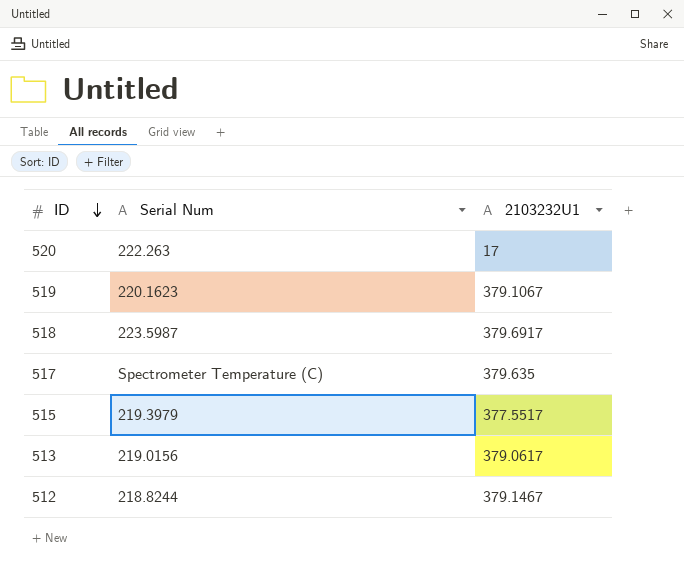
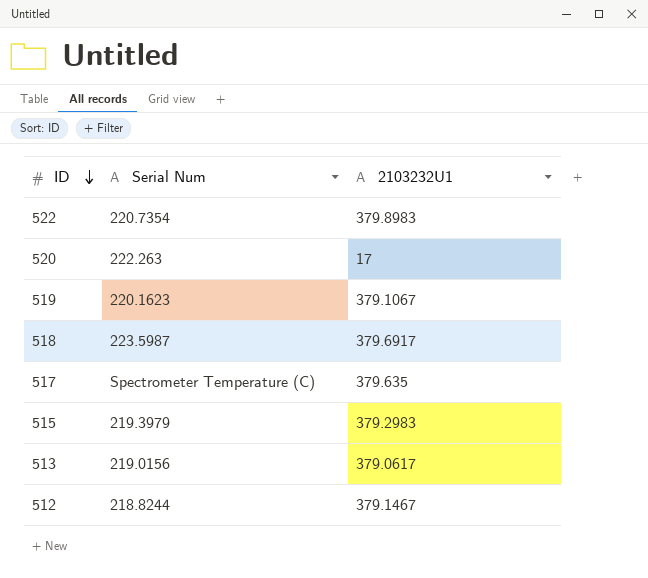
row 522: none -> 220.7354 | 379.8983
515 | 2103232U1: 377.5517 -> 379.2983

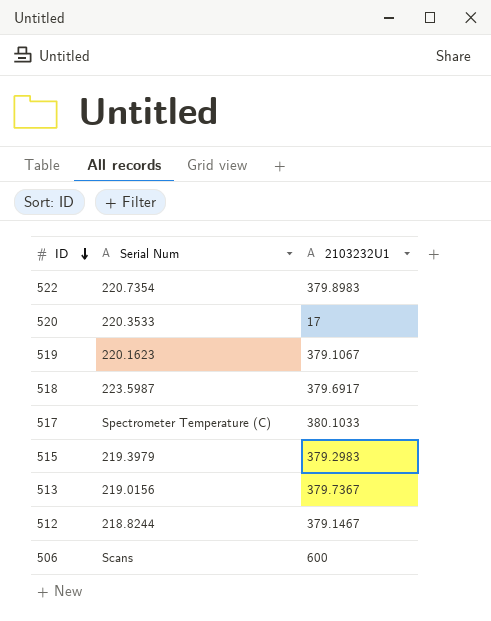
520 | Serial Num: 222.263 -> 220.3533
517 | 2103232U1: 379.635 -> 380.1033
513 | 2103232U1: 379.0617 -> 379.7367
row 506: none -> Scans | 600

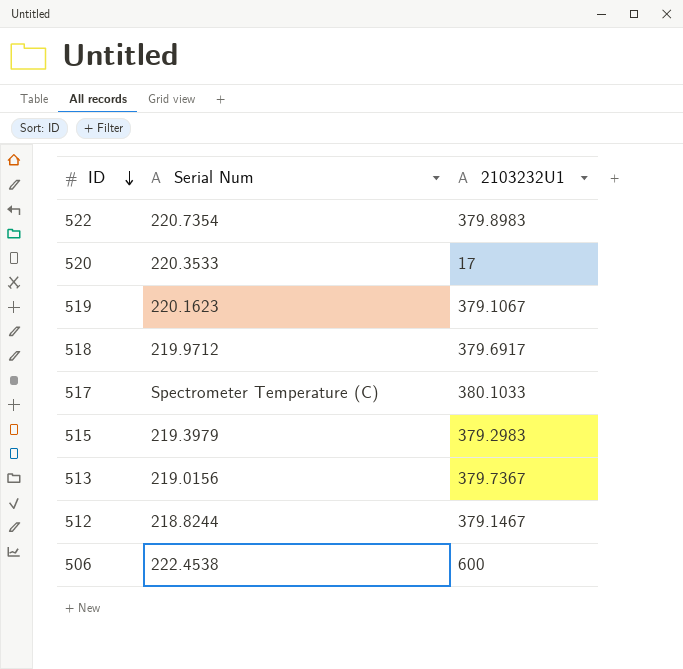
518 | Serial Num: 223.5987 -> 219.9712
506 | Serial Num: Scans -> 222.4538

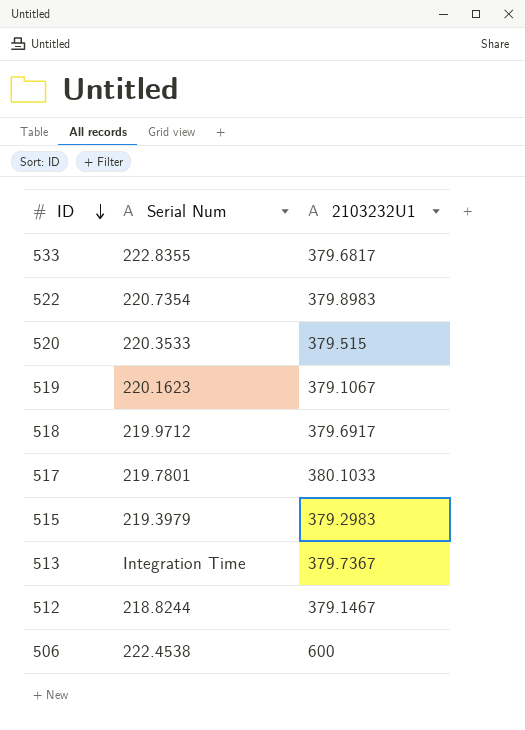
row 533: none -> 222.8355 | 379.6817
520 | 2103232U1: 17 -> 379.515
517 | Serial Num: Spectrometer Temperature (C) -> 219.7801
513 | Serial Num: 219.0156 -> Integration Time

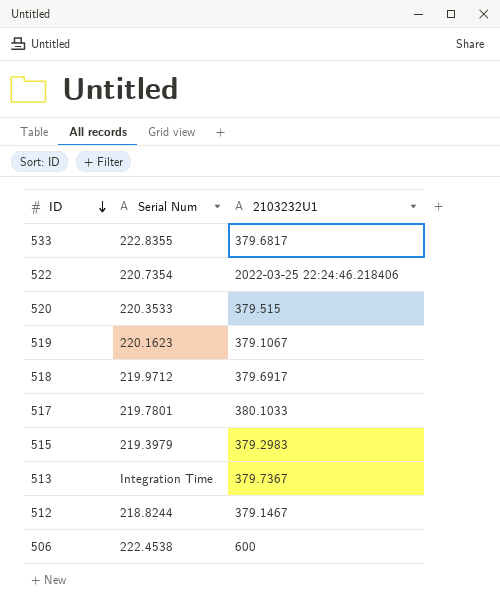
522 | 2103232U1: 379.8983 -> 2022-03-25 22:24:46.218406

